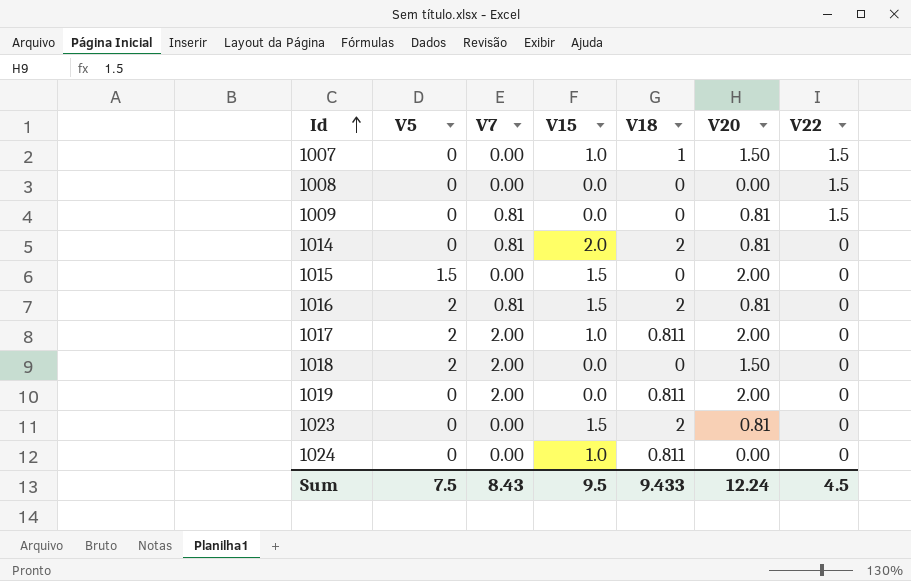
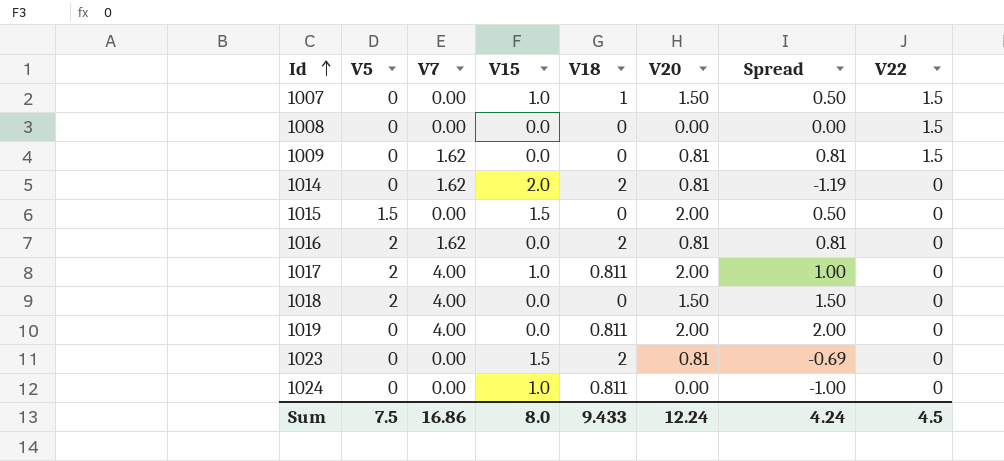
column Spread | formula: none -> [V20] - [V15]
1009 | V7: 0.81 -> 1.62
1014 | V7: 0.81 -> 1.62
1016 | V7: 0.81 -> 1.62
1016 | V15: 1.5 -> 0.0
1017 | V7: 2.00 -> 4.00
1018 | V7: 2.00 -> 4.00
1019 | V7: 2.00 -> 4.00
Sum | V7: 8.43 -> 16.86
Sum | V15: 9.5 -> 8.0

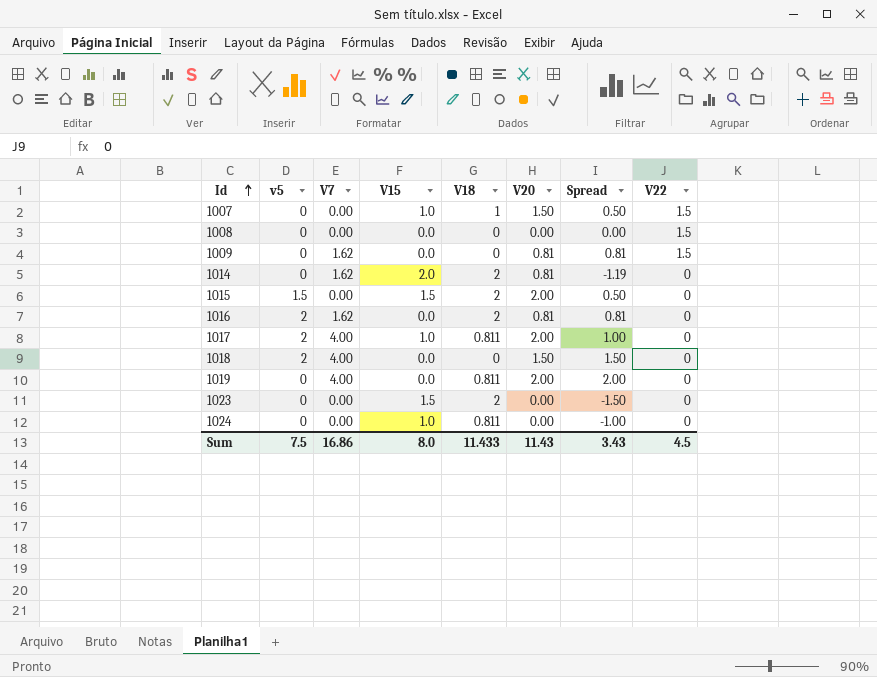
column name: V5 -> v5
1015 | V18: 0 -> 2
1023 | V20: 0.81 -> 0.00
1023 | Spread: -0.69 -> -1.50
Sum | V18: 9.433 -> 11.433
Sum | V20: 12.24 -> 11.43
Sum | Spread: 4.24 -> 3.43

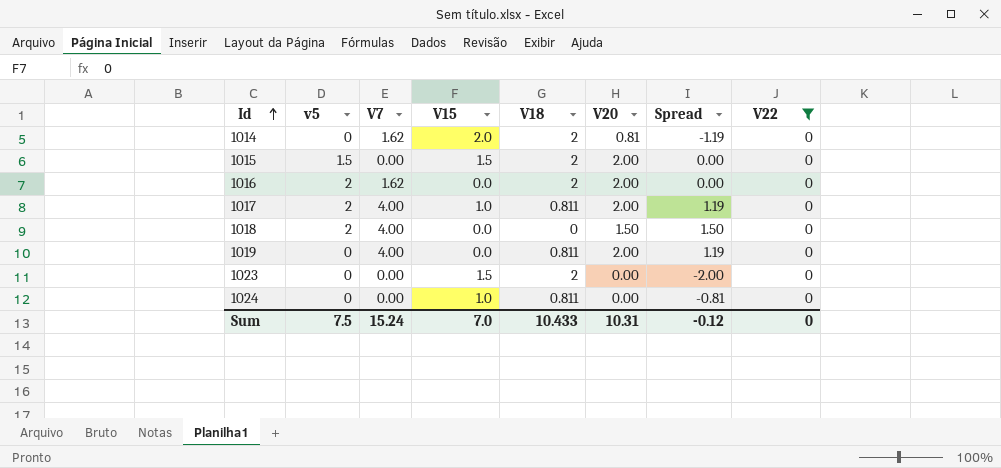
filter: none -> V22 = 0
column Spread | formula: [V20] - [V15] -> [V20] - [V18]
1016 | V20: 0.81 -> 2.00
Sum | V7: 16.86 -> 15.24
Sum | V15: 8.0 -> 7.0
Sum | V18: 11.433 -> 10.433
Sum | V20: 11.43 -> 10.31
Sum | Spread: 3.43 -> -0.12
Sum | V22: 4.5 -> 0

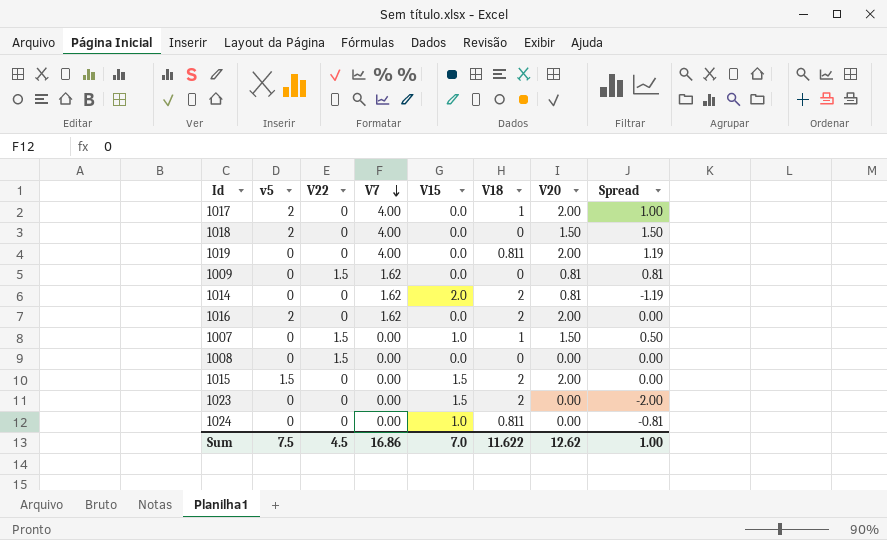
filter: V22 = 0 -> none
row order: Id ascending -> V7 descending
column V22 | position: 8 -> 3
1017 | V15: 1.0 -> 0.0
1017 | V18: 0.811 -> 1
1017 | Spread: 1.19 -> 1.00
Sum | V22: 0 -> 4.5
Sum | V7: 15.24 -> 16.86
Sum | V18: 10.433 -> 11.622
Sum | V20: 10.31 -> 12.62
Sum | Spread: -0.12 -> 1.00

